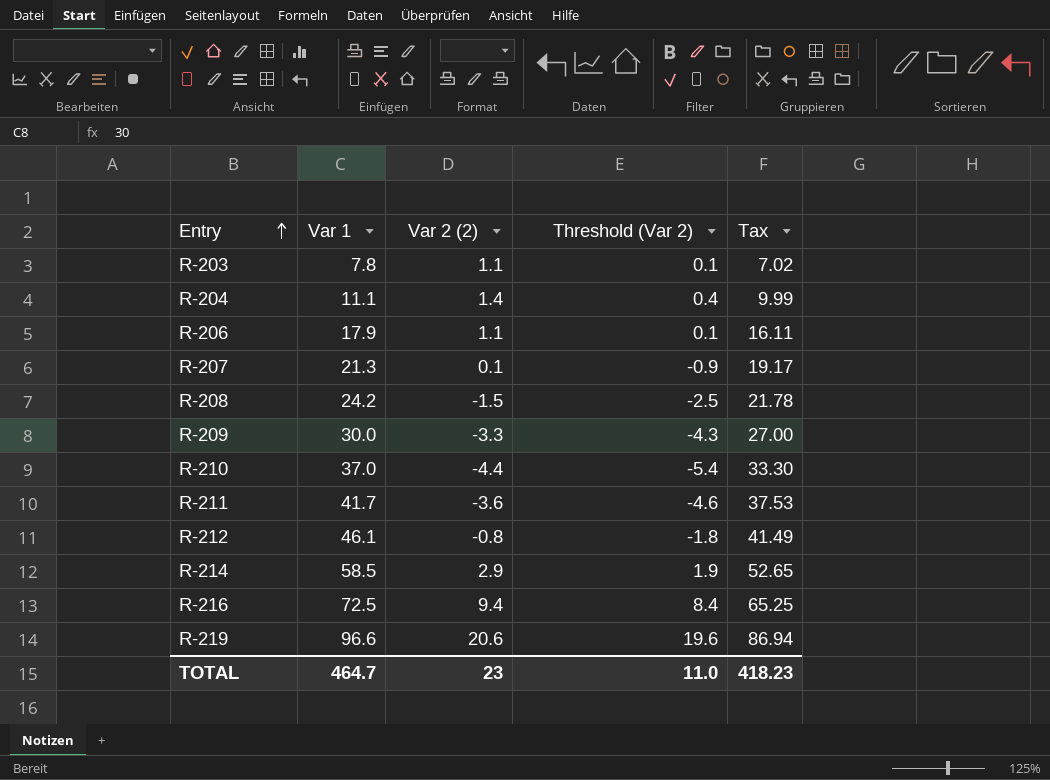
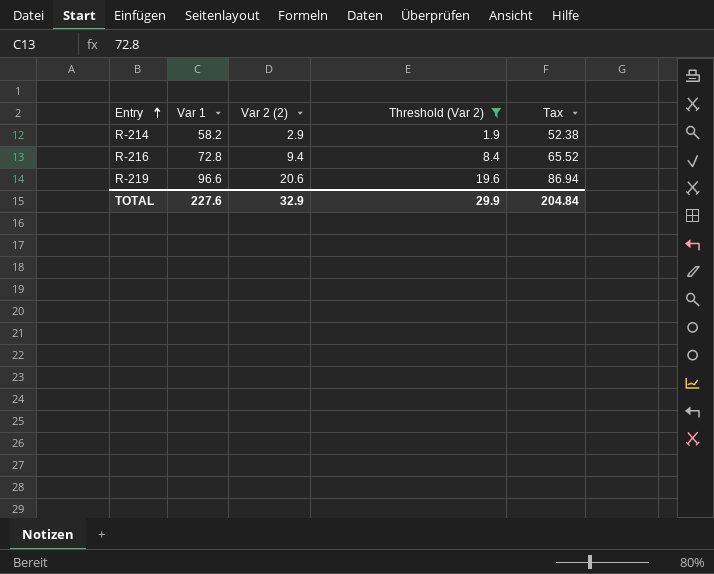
filter: none -> Threshold (Var 2) >= 1.9
R-214 | Var 1: 58.5 -> 58.2
R-214 | Tax: 52.65 -> 52.38
R-216 | Var 1: 72.5 -> 72.8
R-216 | Tax: 65.25 -> 65.52
TOTAL | Var 1: 464.7 -> 227.6
TOTAL | Var 2 (2): 23 -> 32.9
TOTAL | Threshold (Var 2): 11.0 -> 29.9
TOTAL | Tax: 418.23 -> 204.84

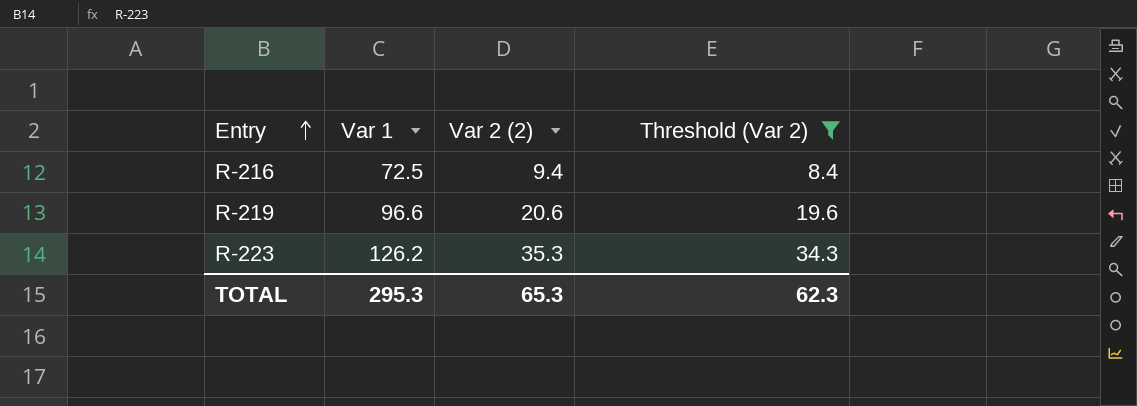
column Tax | formula: [Var 1] * 0.9 -> none
row R-214: 58.2 | 2.9 | 1.9 | 52.38 -> none
R-216 | Var 1: 72.8 -> 72.5
row R-223: none -> 126.2 | 35.3 | 34.3
TOTAL | Var 1: 227.6 -> 295.3
TOTAL | Var 2 (2): 32.9 -> 65.3
TOTAL | Threshold (Var 2): 29.9 -> 62.3

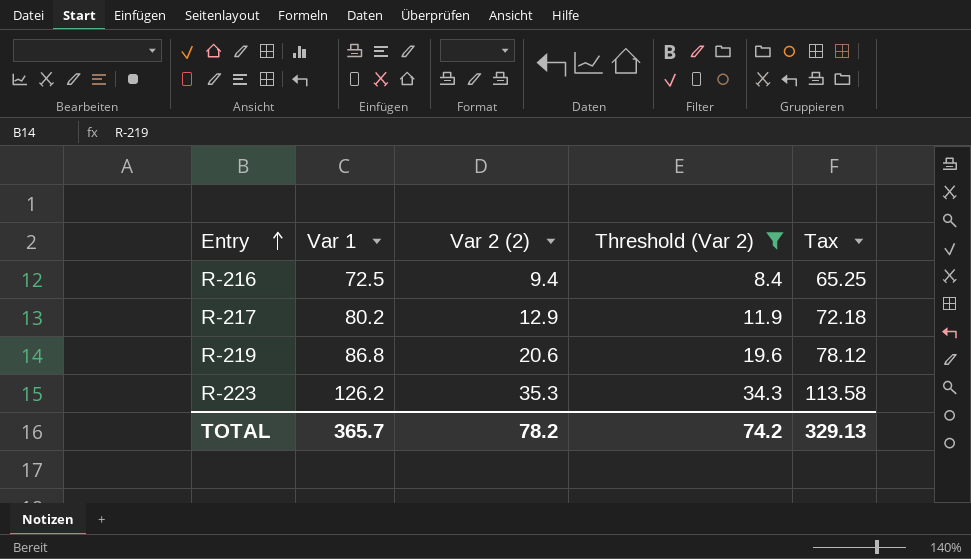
column Tax | formula: none -> [Var 1] * 0.9
row R-217: none -> 80.2 | 12.9 | 11.9 | 72.18
R-219 | Var 1: 96.6 -> 86.8
TOTAL | Var 1: 295.3 -> 365.7
TOTAL | Var 2 (2): 65.3 -> 78.2
TOTAL | Threshold (Var 2): 62.3 -> 74.2

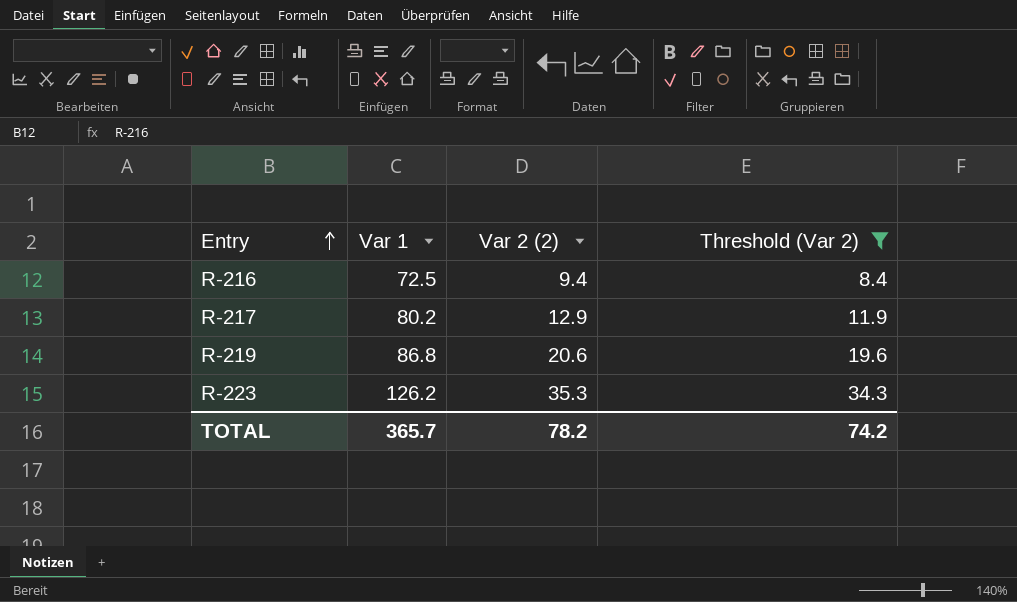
column Tax | formula: [Var 1] * 0.9 -> none

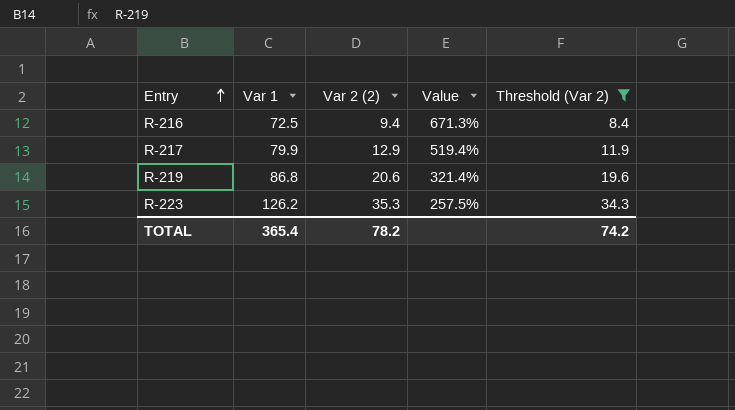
column Value | formula: none -> ([Var 1] - [Var 2 (2)]) / [Var 2 (2)]
R-217 | Var 1: 80.2 -> 79.9
TOTAL | Var 1: 365.7 -> 365.4

